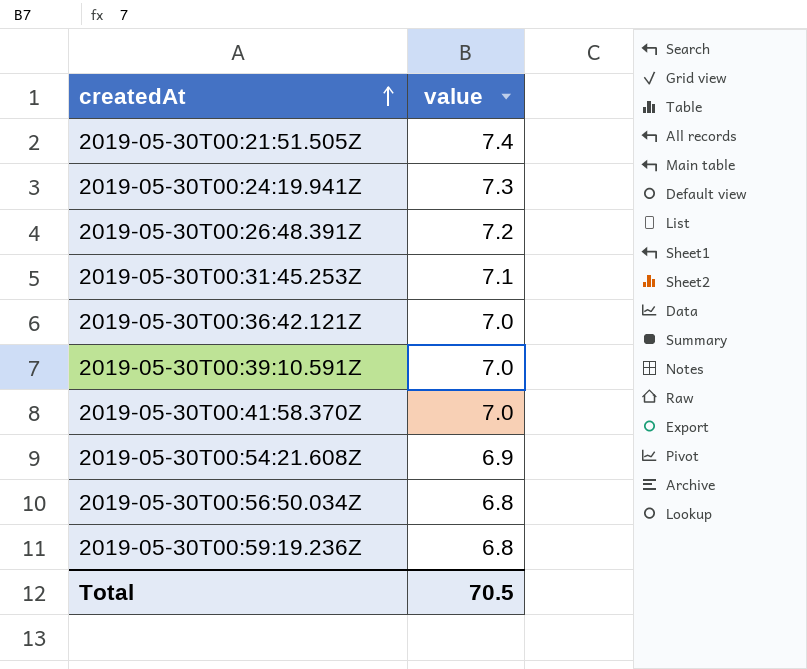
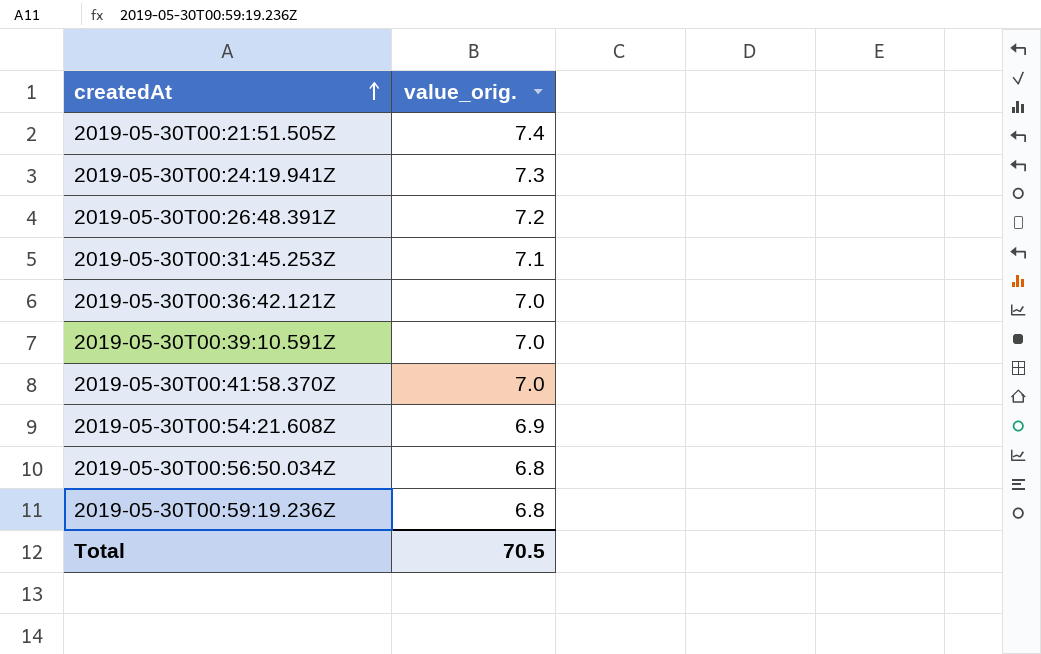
column name: value -> value_orig.

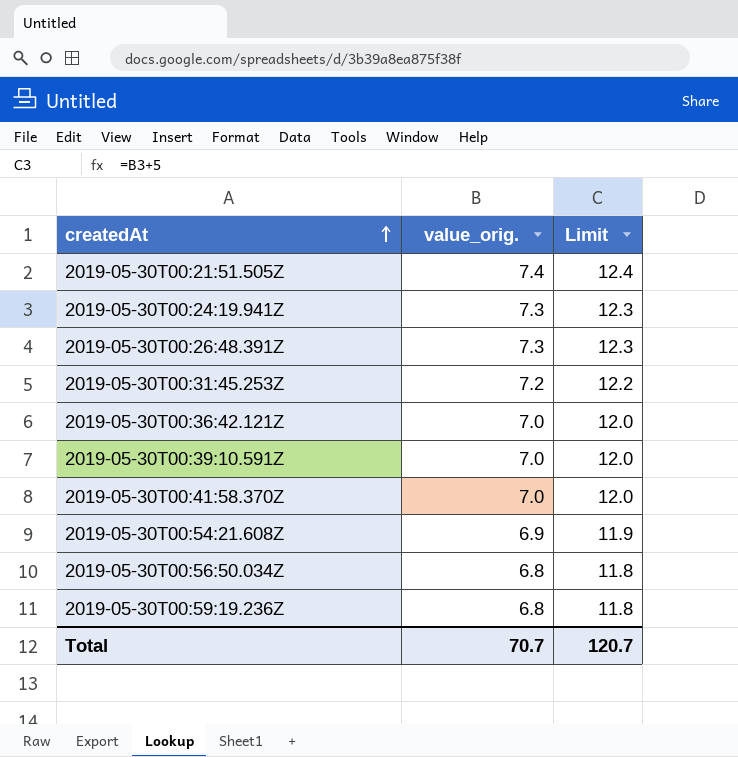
column Limit | formula: none -> [value_orig.] + 5
2019-05-30T00:26:48.391Z | value_orig.: 7.2 -> 7.3
2019-05-30T00:31:45.253Z | value_orig.: 7.1 -> 7.2
Total | value_orig.: 70.5 -> 70.7

